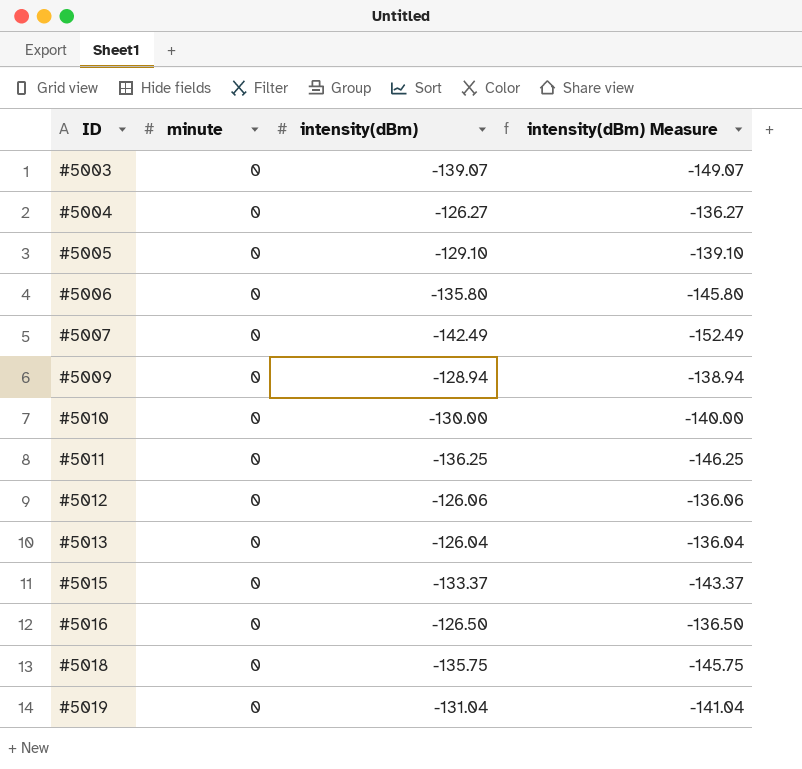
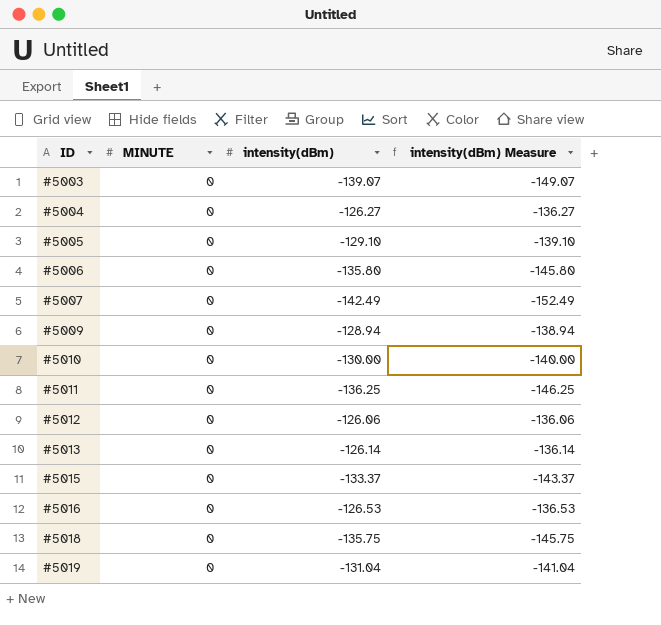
column name: minute -> MINUTE
#5013 | intensity(dBm): -126.04 -> -126.14
#5013 | intensity(dBm) Measure: -136.04 -> -136.14
#5016 | intensity(dBm): -126.50 -> -126.53
#5016 | intensity(dBm) Measure: -136.50 -> -136.53

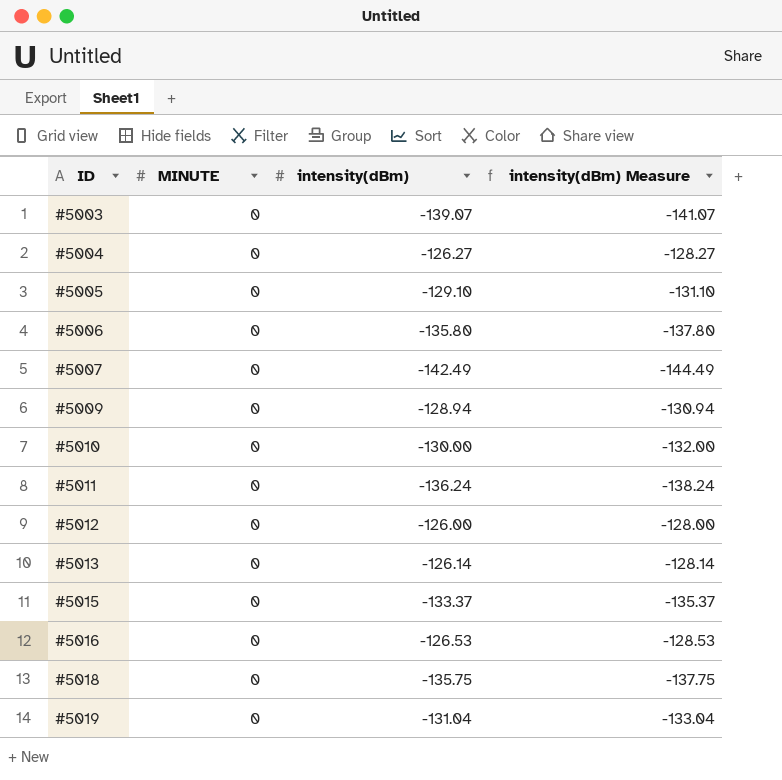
column intensity(dBm) Measure | formula: [intensity(dBm)] - 10 -> [intensity(dBm)] - 2
#5011 | intensity(dBm): -136.25 -> -136.24
#5012 | intensity(dBm): -126.06 -> -126.00

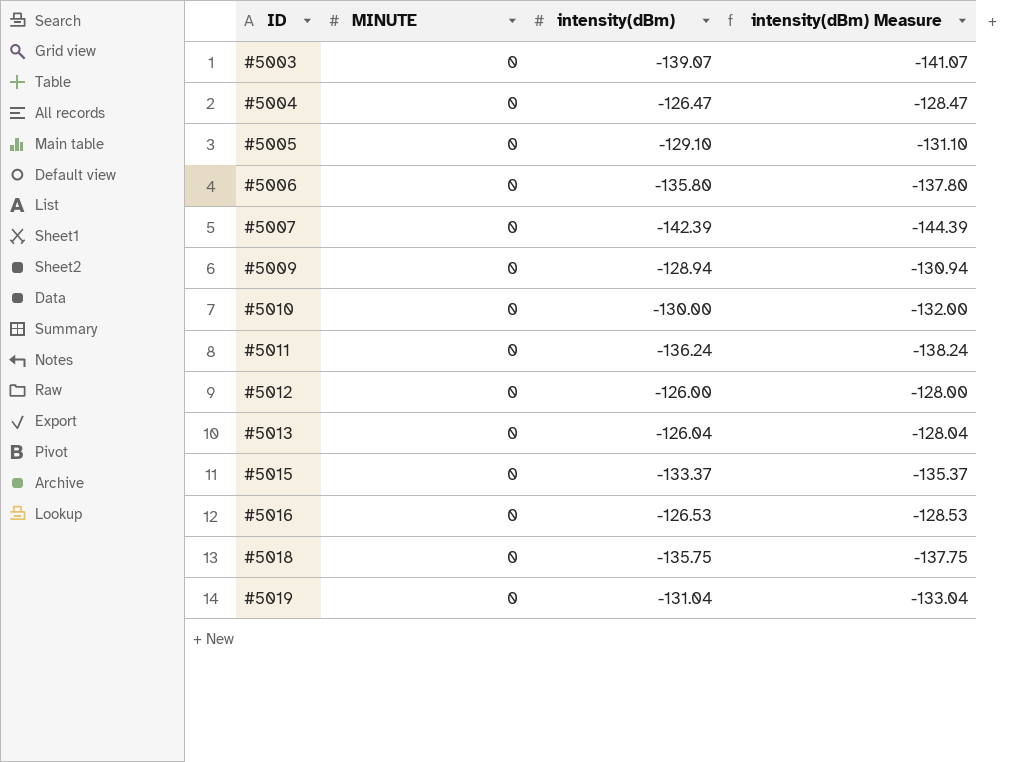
#5004 | intensity(dBm): -126.27 -> -126.47
#5004 | intensity(dBm) Measure: -128.27 -> -128.47
#5007 | intensity(dBm): -142.49 -> -142.39
#5007 | intensity(dBm) Measure: -144.49 -> -144.39
#5013 | intensity(dBm): -126.14 -> -126.04
#5013 | intensity(dBm) Measure: -128.14 -> -128.04

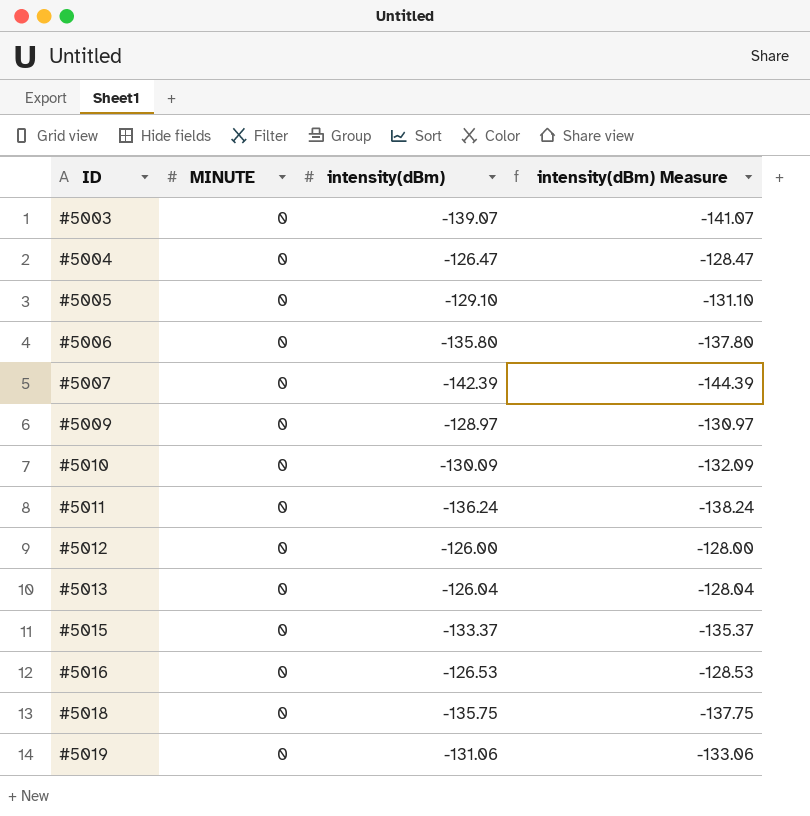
#5009 | intensity(dBm): -128.94 -> -128.97
#5009 | intensity(dBm) Measure: -130.94 -> -130.97
#5010 | intensity(dBm): -130.00 -> -130.09
#5010 | intensity(dBm) Measure: -132.00 -> -132.09
#5019 | intensity(dBm): -131.04 -> -131.06
#5019 | intensity(dBm) Measure: -133.04 -> -133.06

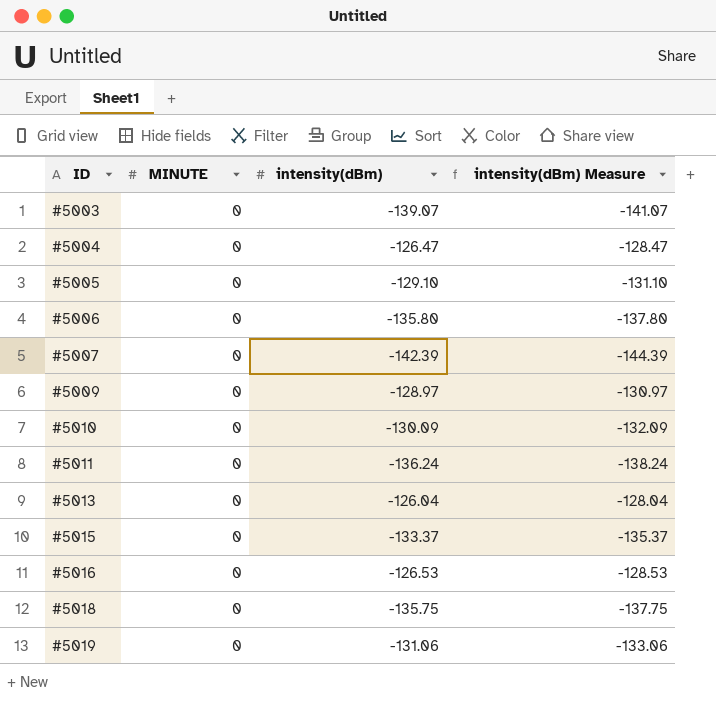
row #5012: 0 | -126.00 | -128.00 -> none

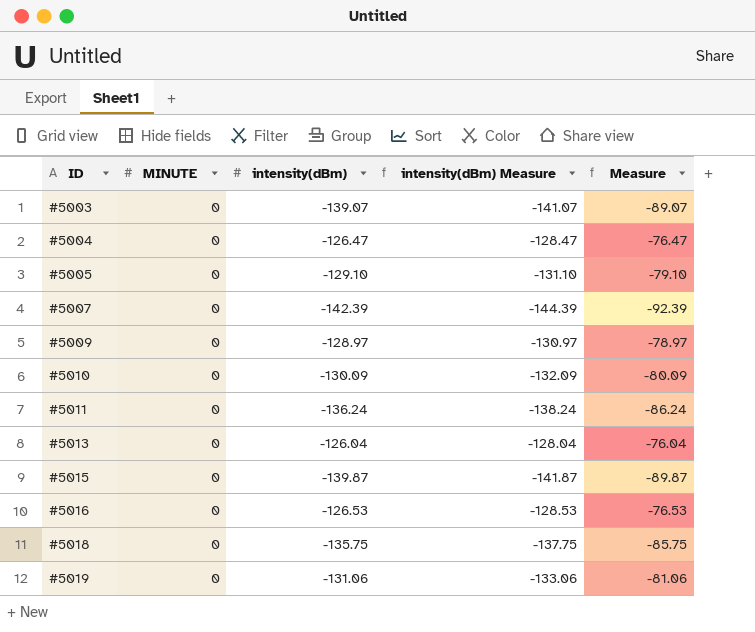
column Measure | formula: none -> [intensity(dBm)] + 50
row #5006: 0 | -135.80 | -137.80 -> none
#5015 | intensity(dBm): -133.37 -> -139.87
#5015 | intensity(dBm) Measure: -135.37 -> -141.87

